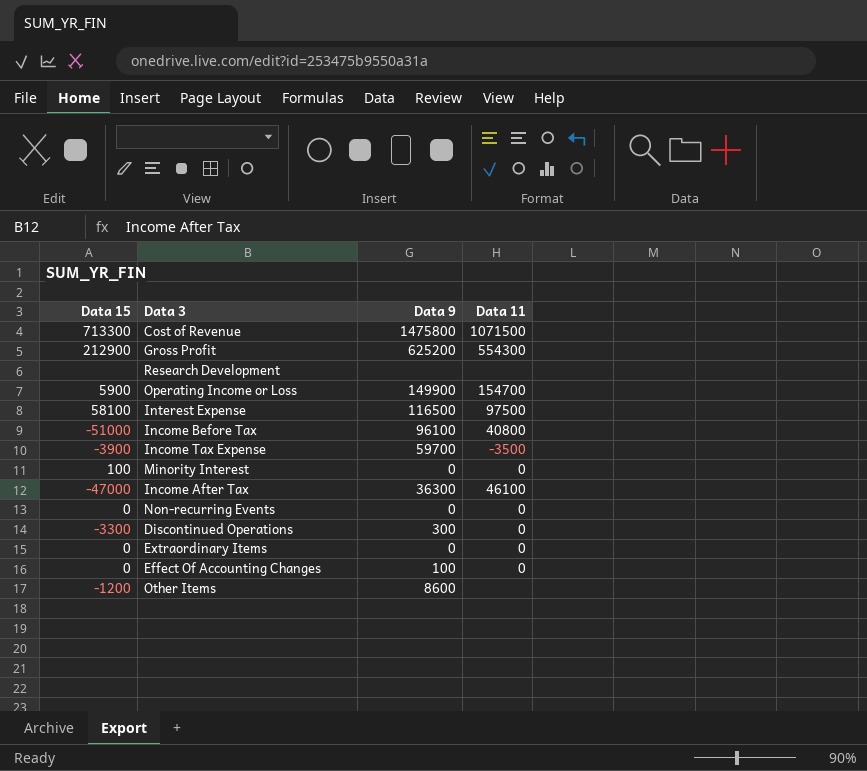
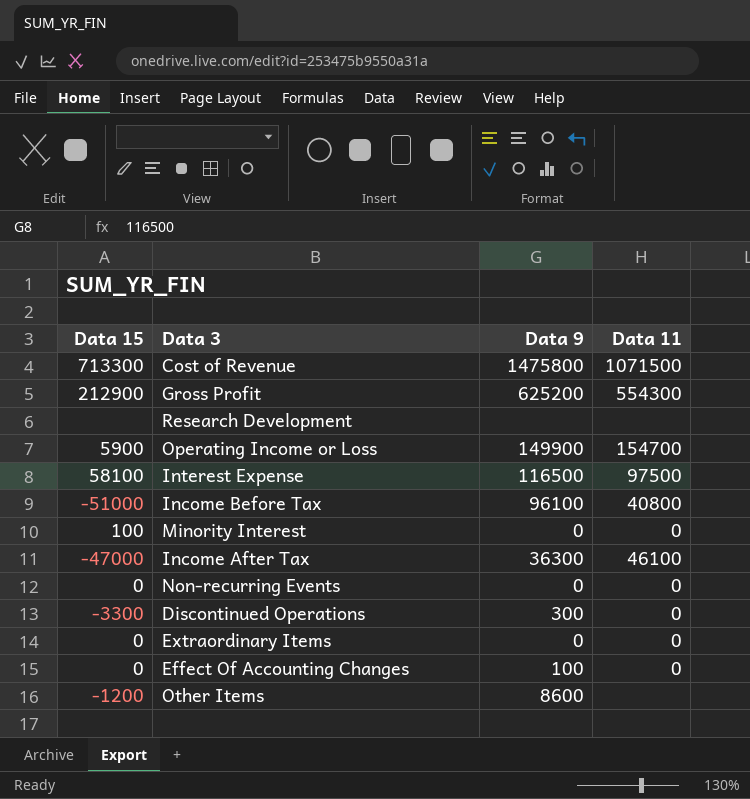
row Income Tax Expense: -3900 | 59700 | -3500 -> none

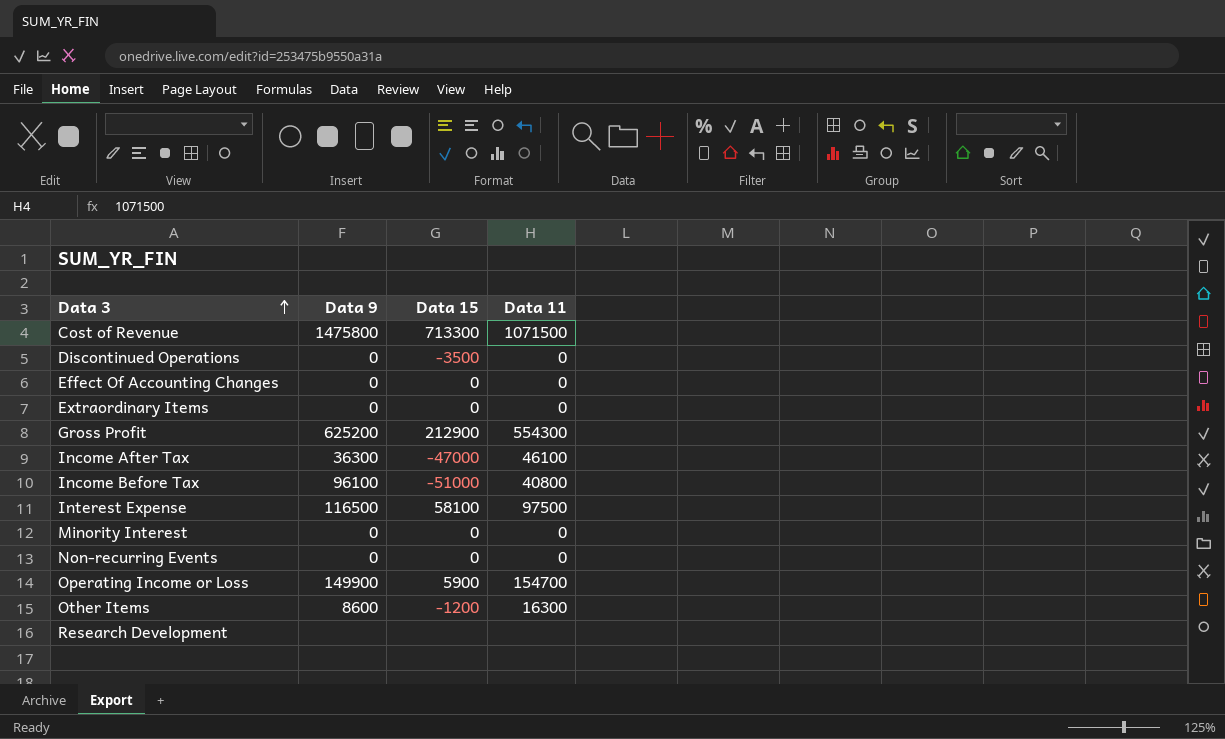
row order: none -> Data 3 ascending
column Data 15 | position: 1 -> 3
Discontinued Operations | Data 9: 300 -> 0
Discontinued Operations | Data 15: -3300 -> -3500
Effect Of Accounting Changes | Data 9: 100 -> 0
Minority Interest | Data 15: 100 -> 0
Other Items | Data 11: none -> 16300

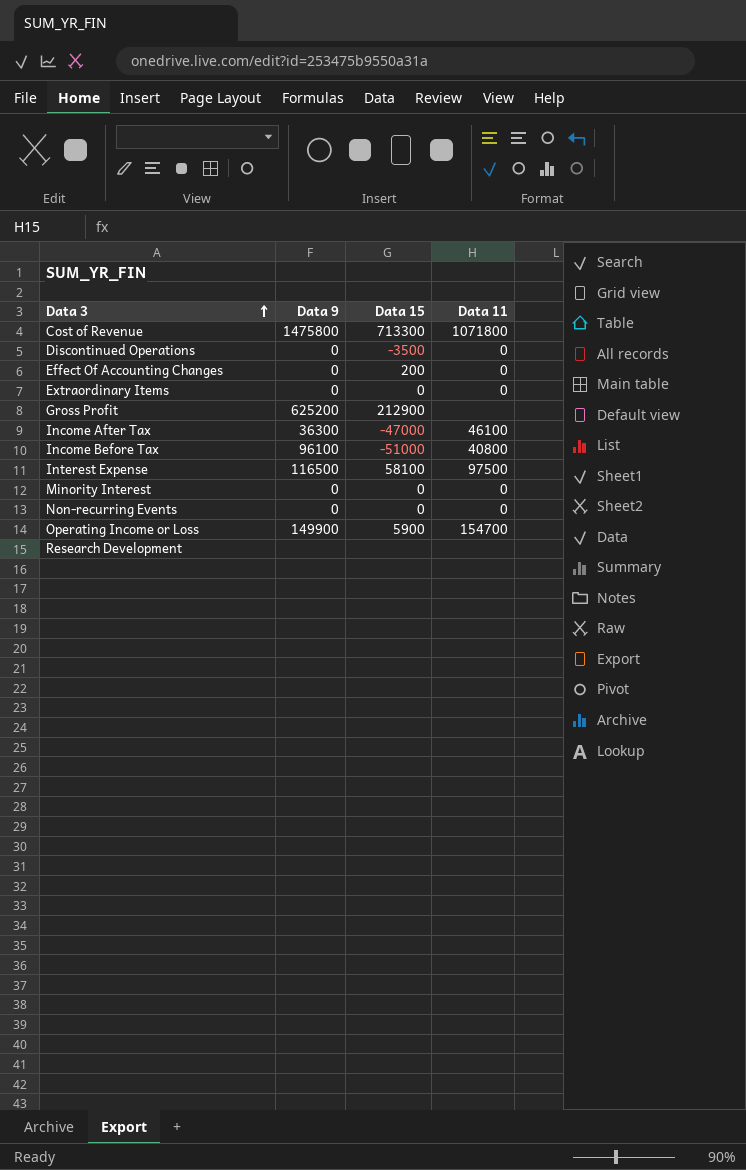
row Other Items: 8600 | -1200 | 16300 -> none
Cost of Revenue | Data 11: 1071500 -> 1071800
Effect Of Accounting Changes | Data 15: 0 -> 200
Gross Profit | Data 11: 554300 -> none

